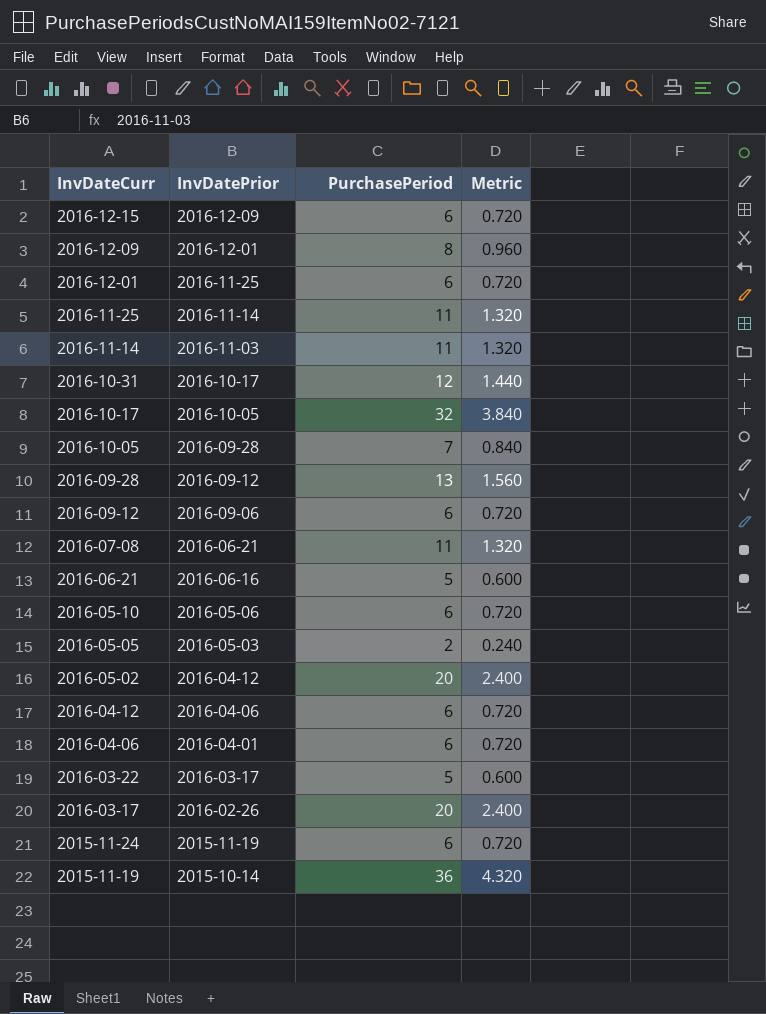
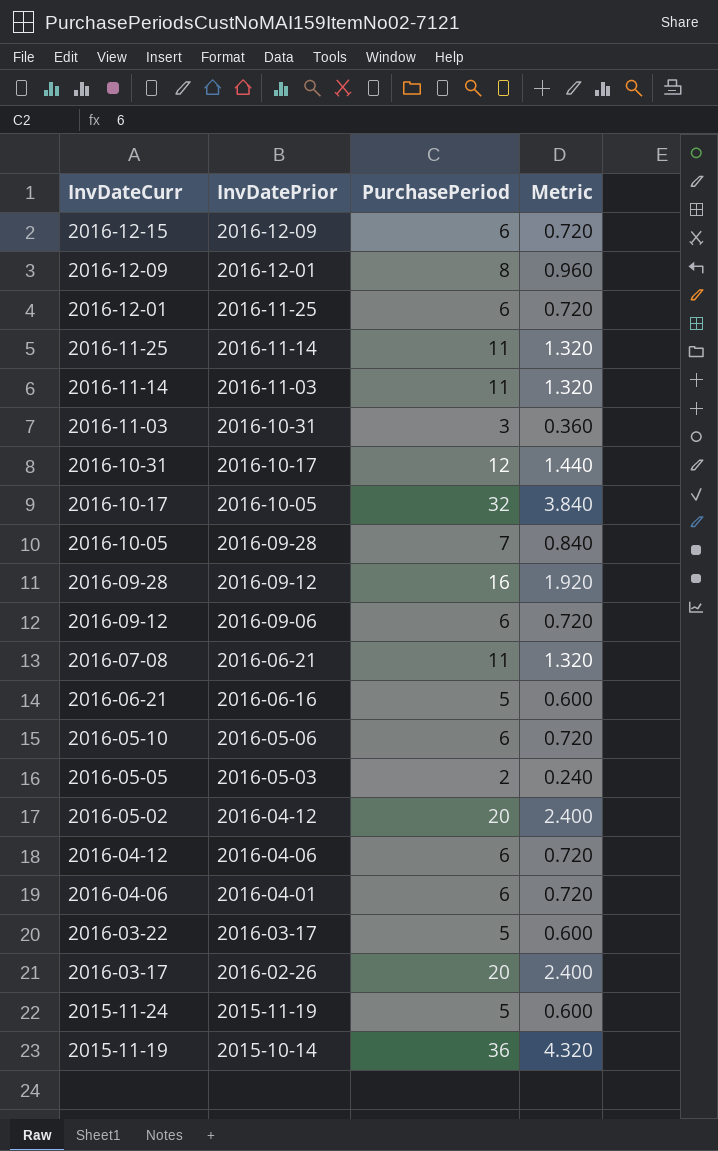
row 2016-11-03: none -> 2016-10-31 | 3 | 0.360
2016-09-28 | PurchasePeriod: 13 -> 16
2016-09-28 | Metric: 1.560 -> 1.920
2015-11-24 | PurchasePeriod: 6 -> 5
2015-11-24 | Metric: 0.720 -> 0.600

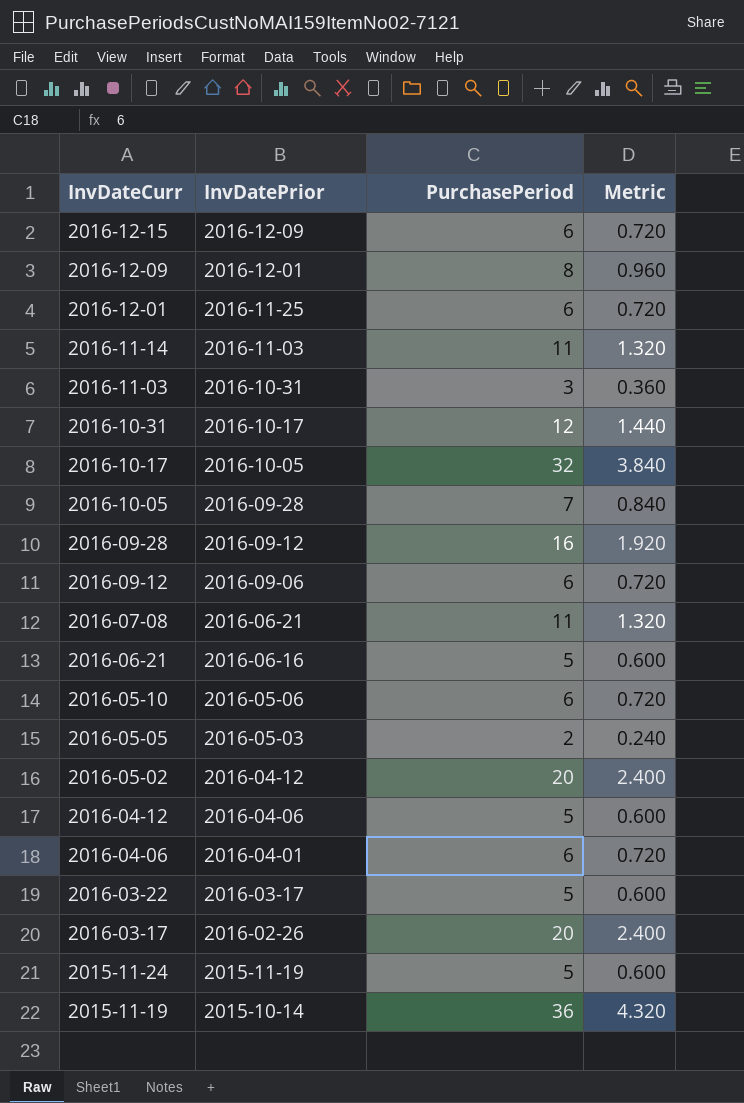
row 2016-11-25: 2016-11-14 | 11 | 1.320 -> none
2016-04-12 | PurchasePeriod: 6 -> 5
2016-04-12 | Metric: 0.720 -> 0.600

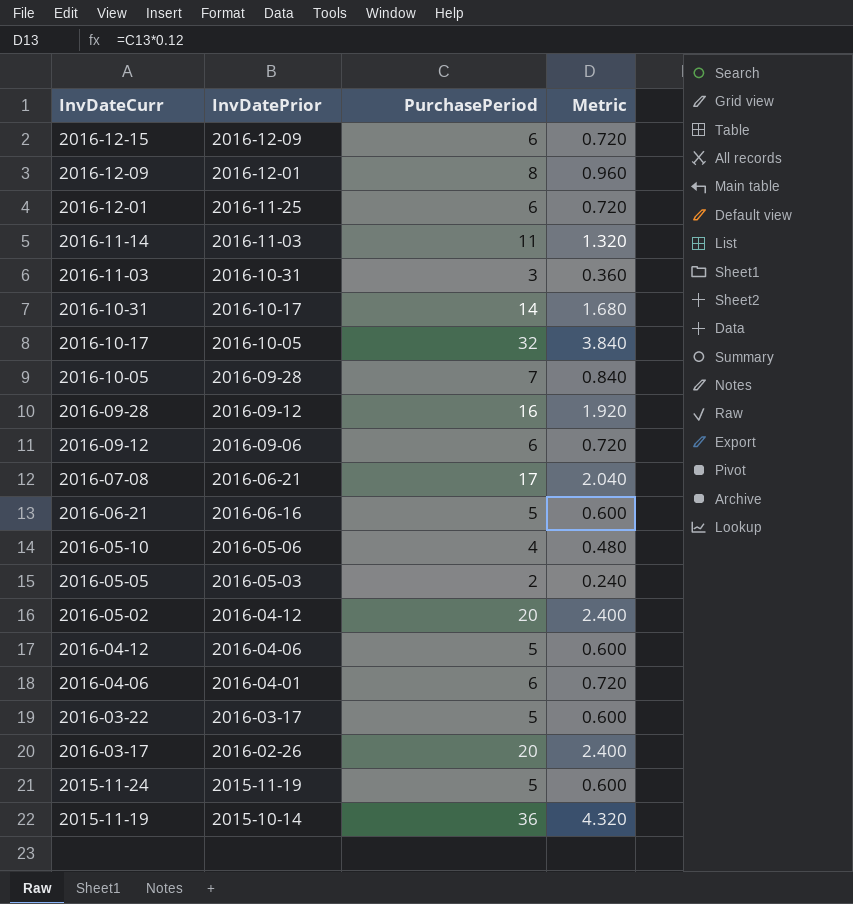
2016-10-31 | PurchasePeriod: 12 -> 14
2016-10-31 | Metric: 1.440 -> 1.680
2016-07-08 | PurchasePeriod: 11 -> 17
2016-07-08 | Metric: 1.320 -> 2.040
2016-05-10 | PurchasePeriod: 6 -> 4
2016-05-10 | Metric: 0.720 -> 0.480

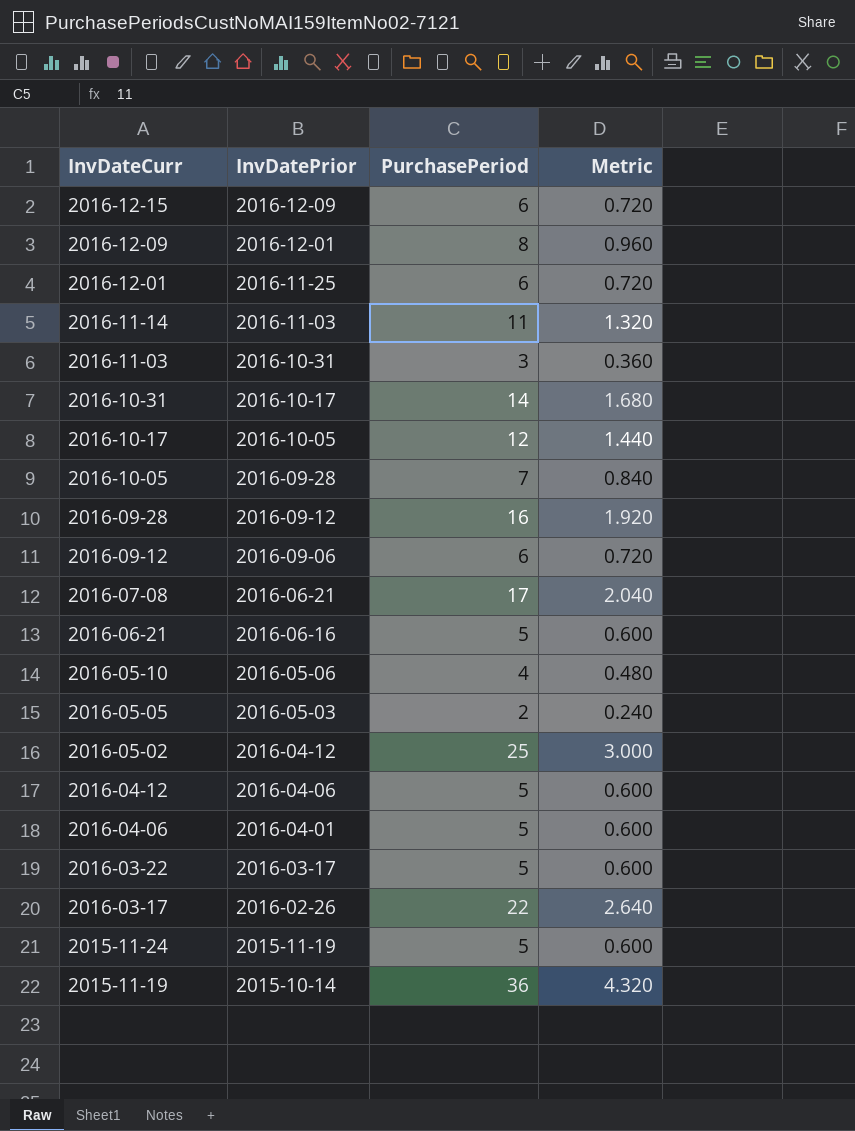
2016-10-17 | PurchasePeriod: 32 -> 12
2016-10-17 | Metric: 3.840 -> 1.440
2016-05-02 | PurchasePeriod: 20 -> 25
2016-05-02 | Metric: 2.400 -> 3.000
2016-04-06 | PurchasePeriod: 6 -> 5
2016-04-06 | Metric: 0.720 -> 0.600
2016-03-17 | PurchasePeriod: 20 -> 22
2016-03-17 | Metric: 2.400 -> 2.640

